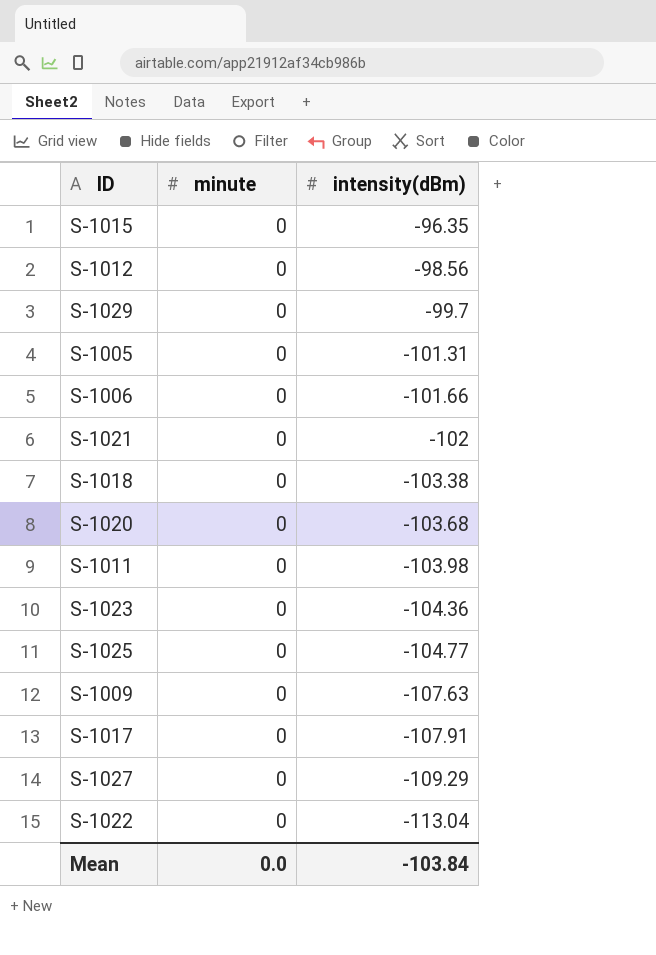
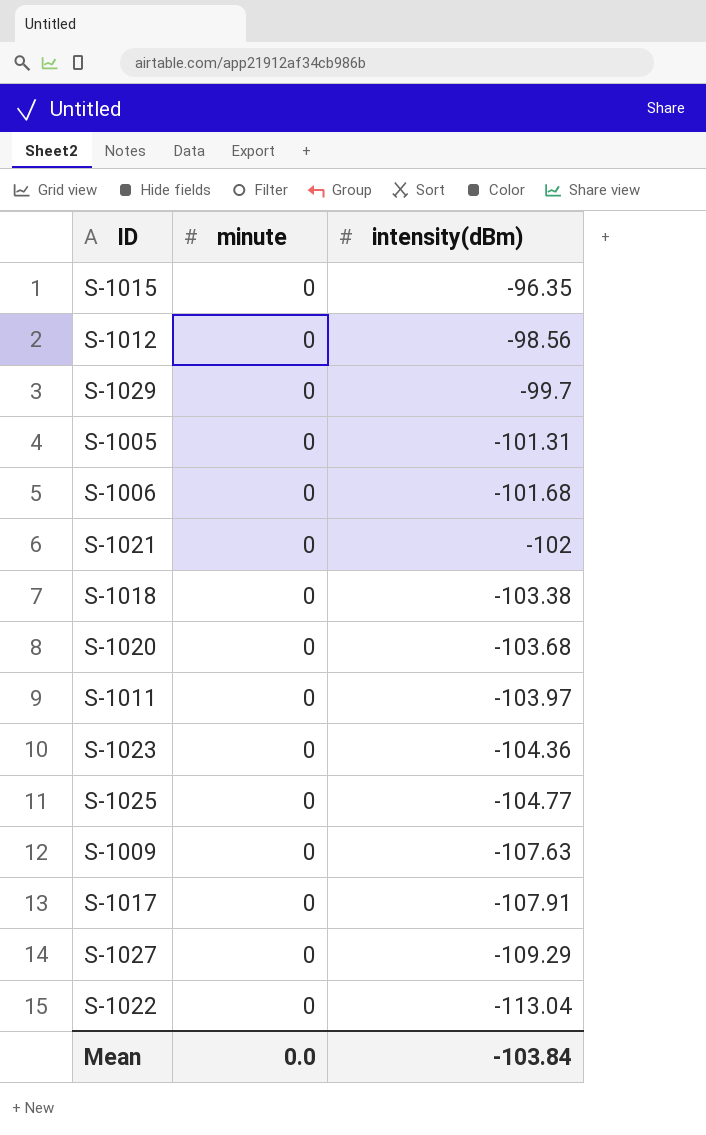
S-1006 | intensity(dBm): -101.66 -> -101.68
S-1011 | intensity(dBm): -103.98 -> -103.97

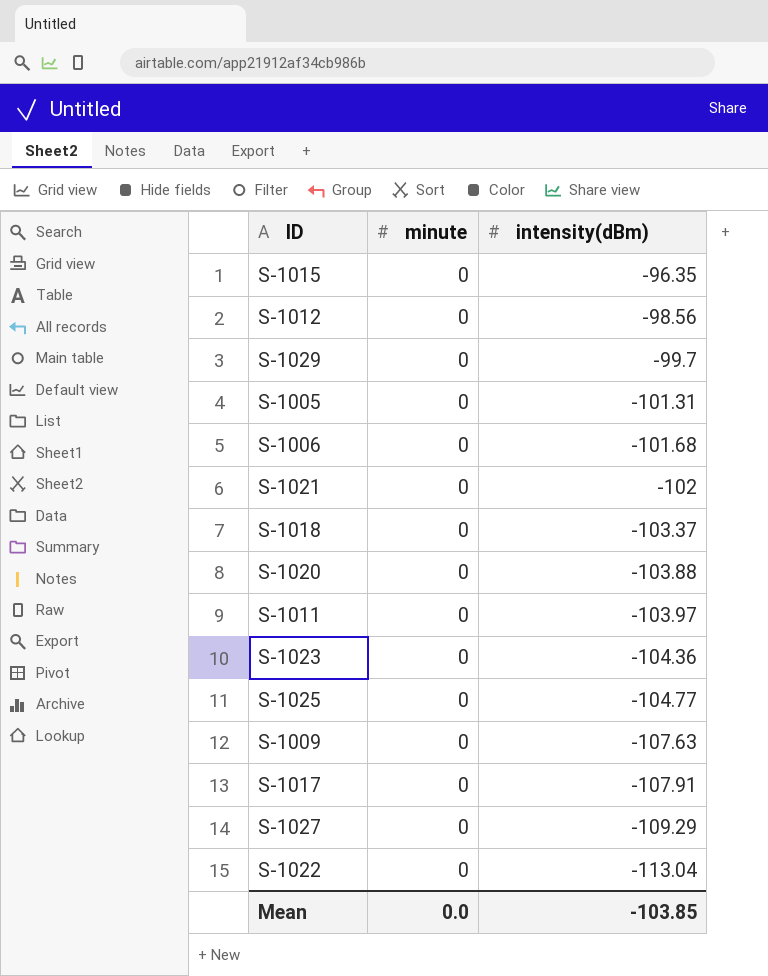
S-1018 | intensity(dBm): -103.38 -> -103.37
S-1020 | intensity(dBm): -103.68 -> -103.88
Mean | intensity(dBm): -103.84 -> -103.85

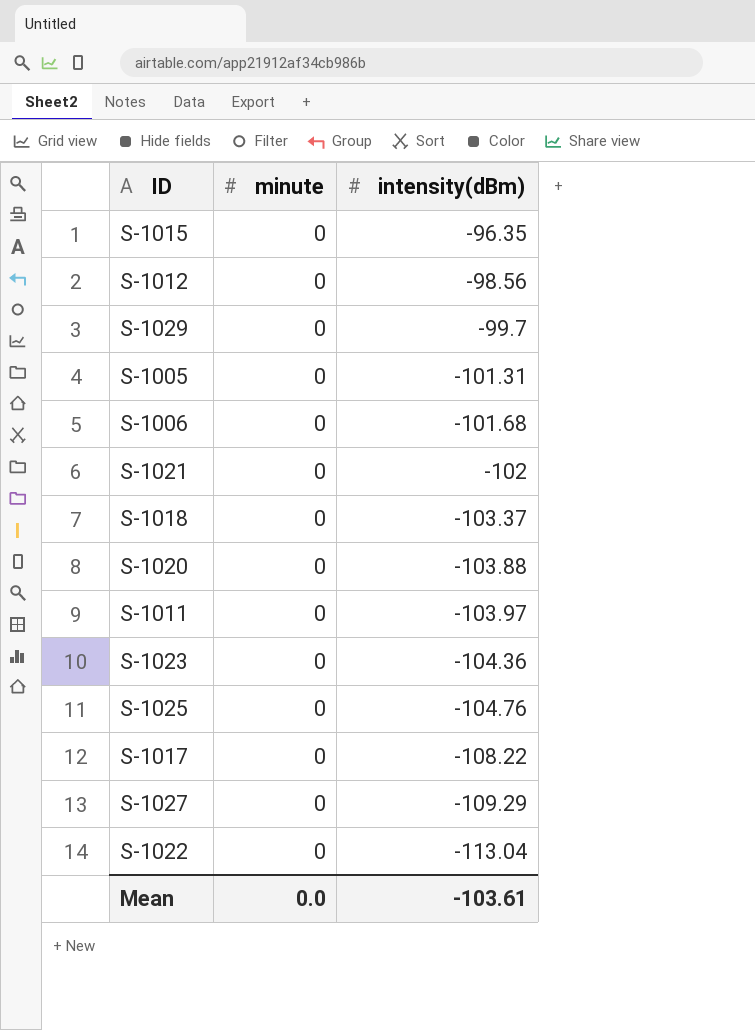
row S-1009: 0 | -107.63 -> none
S-1025 | intensity(dBm): -104.77 -> -104.76
S-1017 | intensity(dBm): -107.91 -> -108.22
Mean | intensity(dBm): -103.85 -> -103.61

